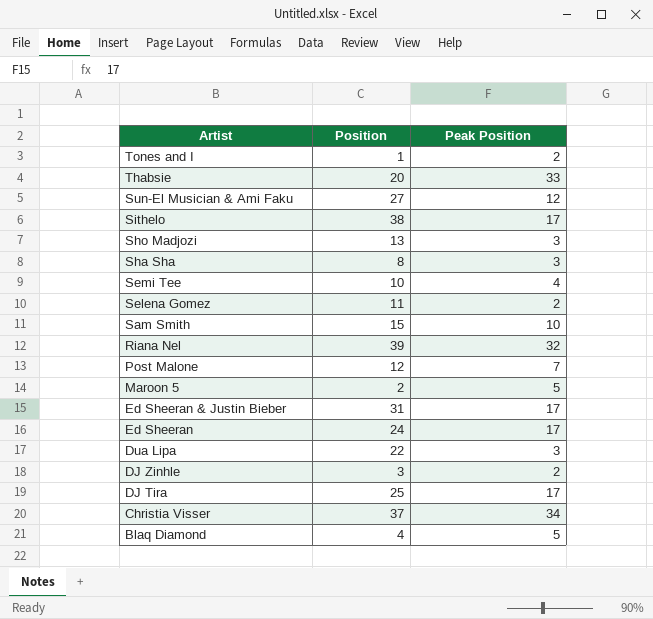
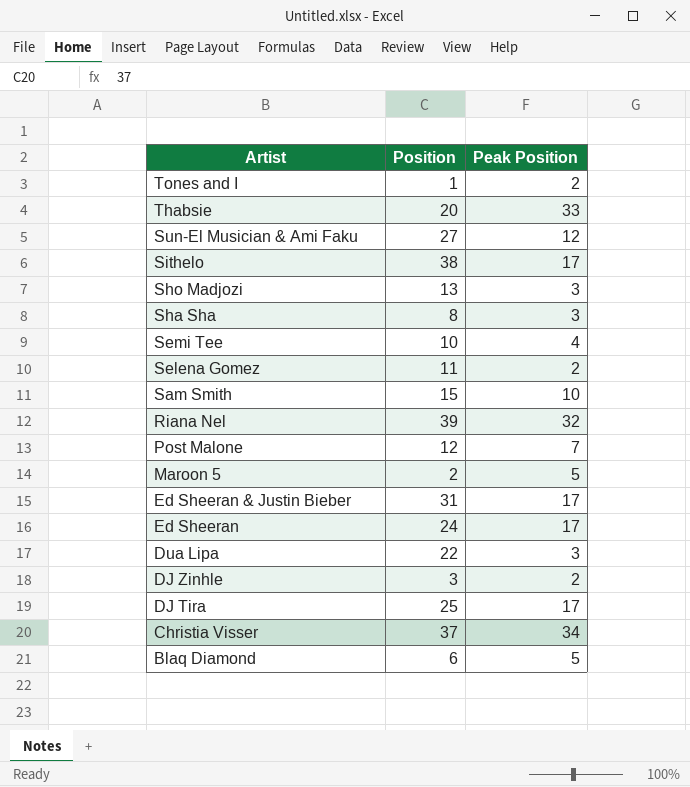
Blaq Diamond | Position: 4 -> 6

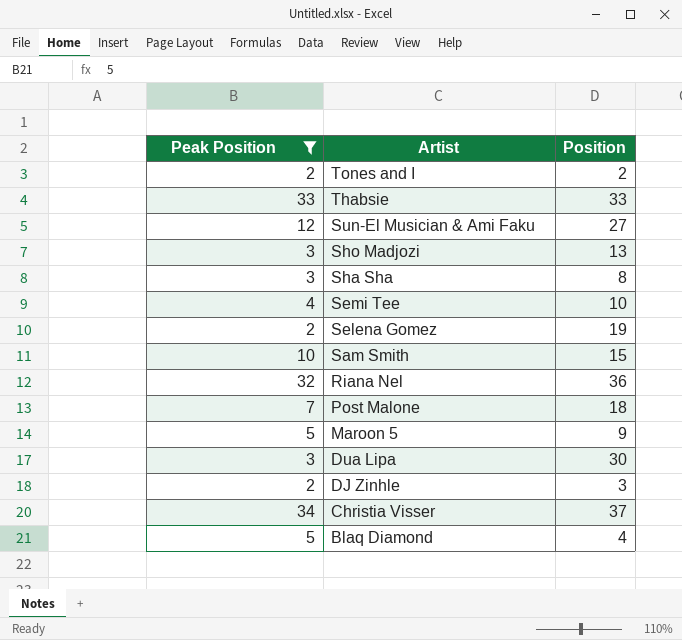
filter: none -> Peak Position != 17
column Peak Position | position: 3 -> 1
Tones and I | Position: 1 -> 2
Thabsie | Position: 20 -> 33
Selena Gomez | Position: 11 -> 19
Riana Nel | Position: 39 -> 36
Post Malone | Position: 12 -> 18
Maroon 5 | Position: 2 -> 9
Dua Lipa | Position: 22 -> 30
Blaq Diamond | Position: 6 -> 4

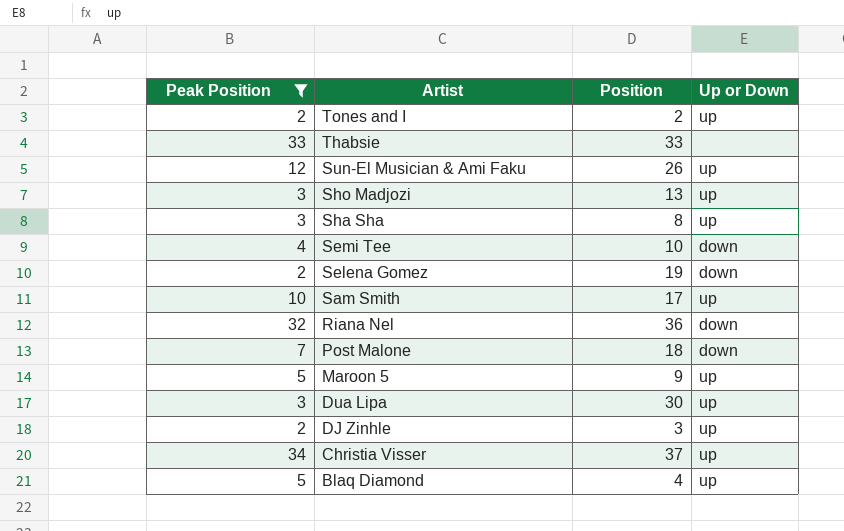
column Up or Down | position: none -> 4
Sun-El Musician & Ami Faku | Position: 27 -> 26
Sam Smith | Position: 15 -> 17

